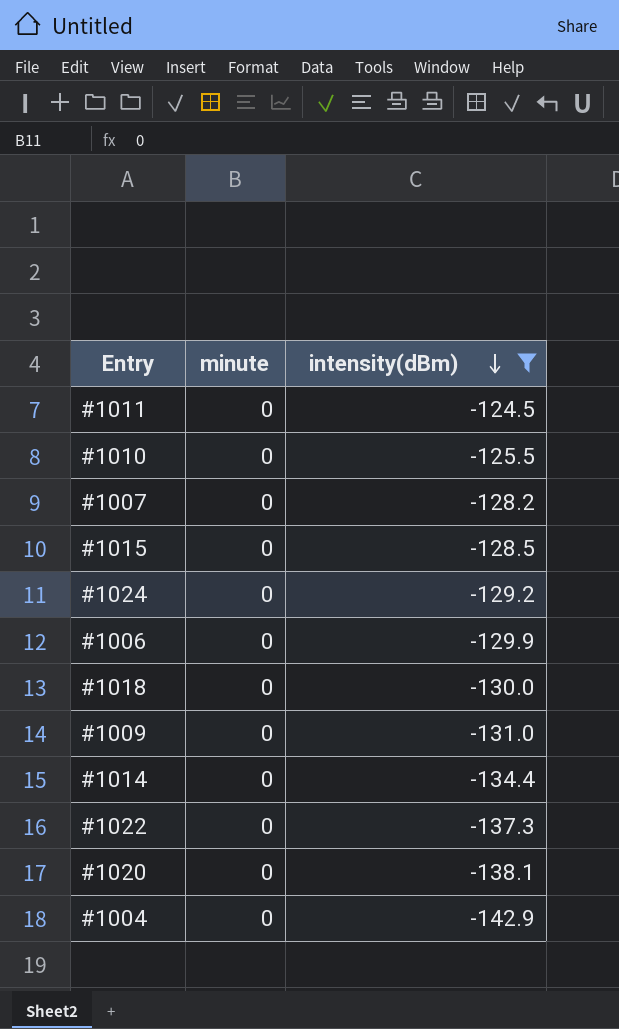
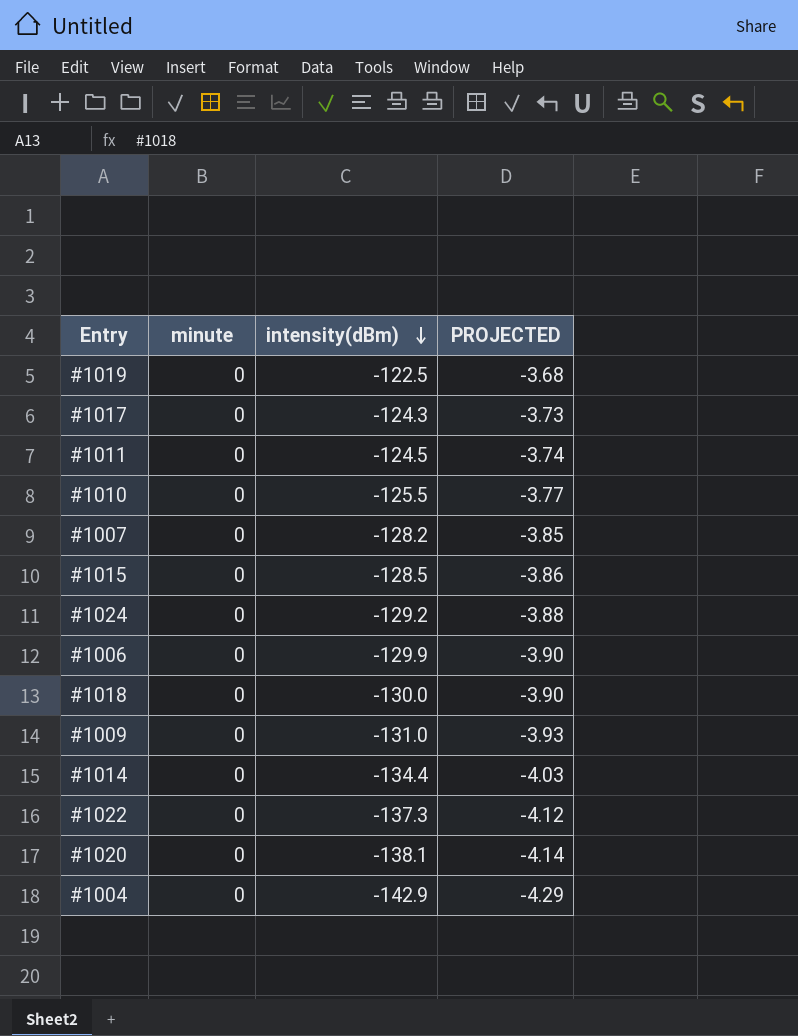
filter: intensity(dBm) <= -124.5 -> none
column PROJECTED | formula: none -> [intensity(dBm)] * 0.03

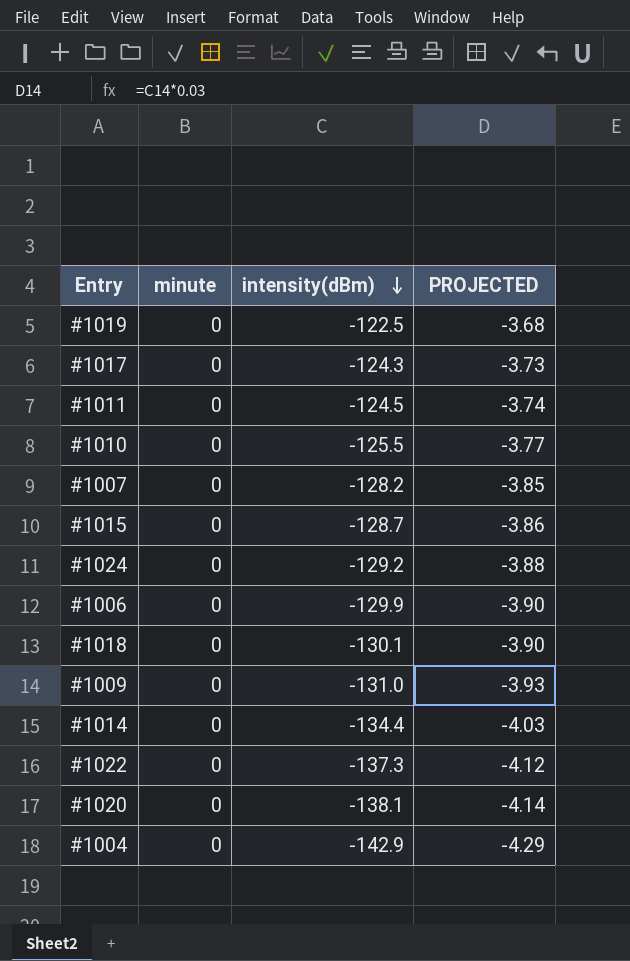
#1015 | intensity(dBm): -128.5 -> -128.7
#1018 | intensity(dBm): -130.0 -> -130.1

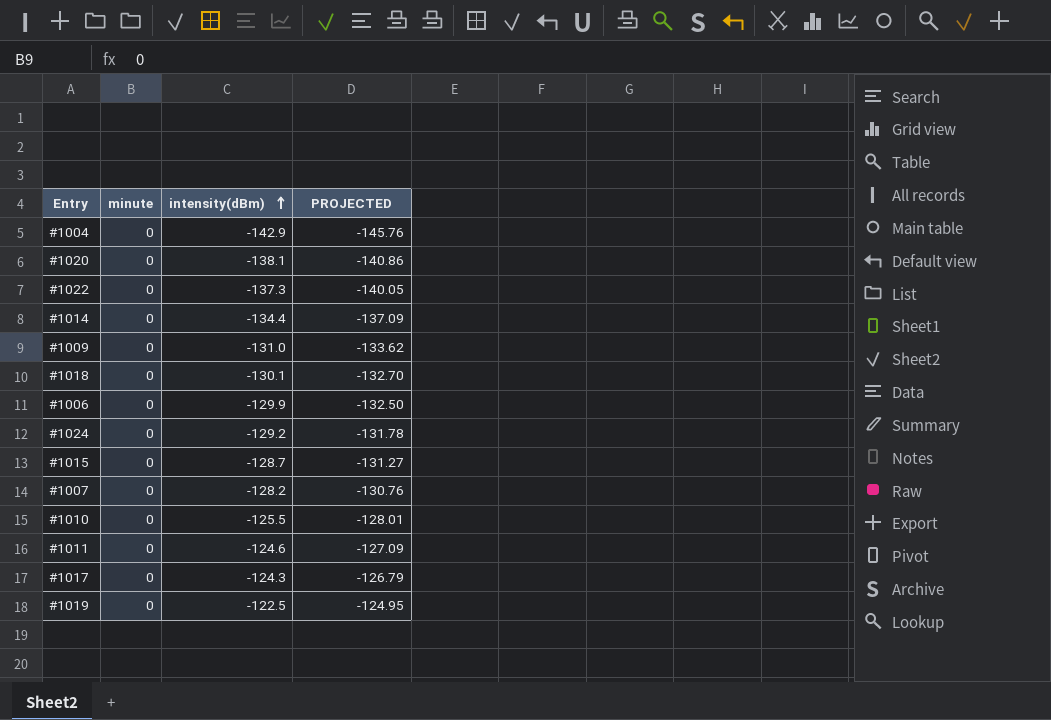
row order: intensity(dBm) descending -> intensity(dBm) ascending
column PROJECTED | formula: [intensity(dBm)] * 0.03 -> [intensity(dBm)] * 1.02
#1011 | intensity(dBm): -124.5 -> -124.6

